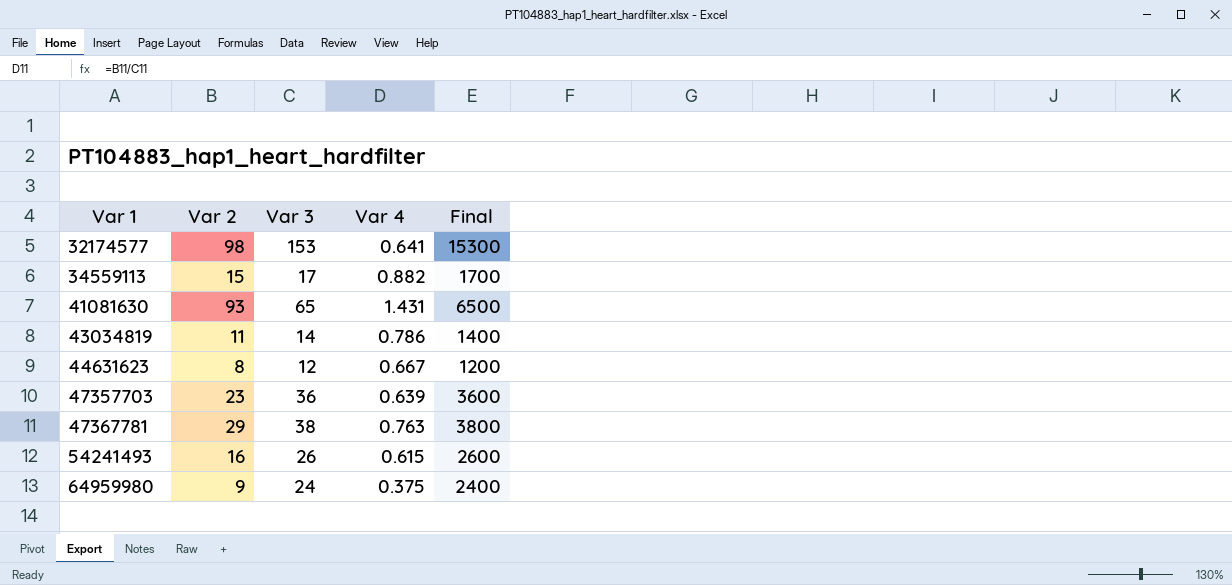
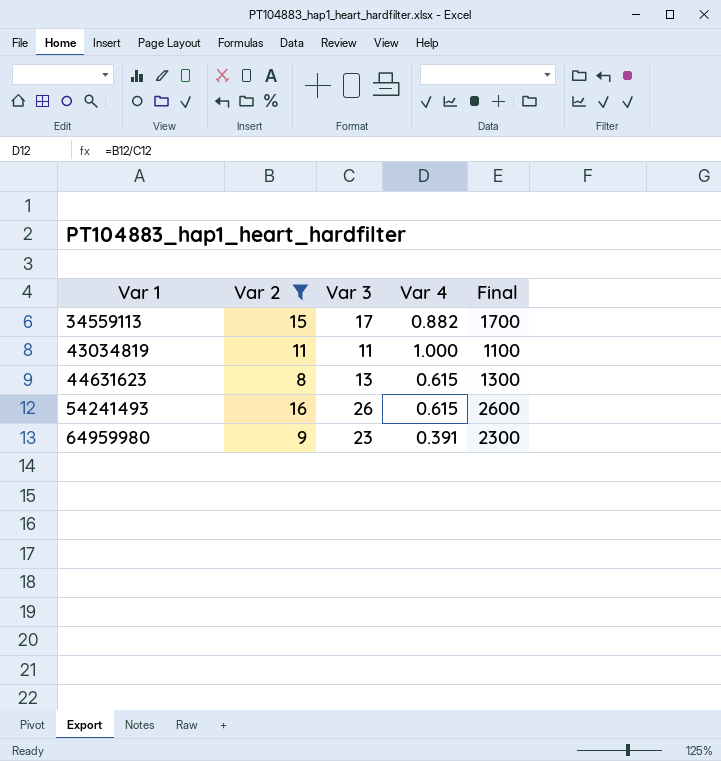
filter: none -> Var 2 <= 16
43034819 | Var 3: 14 -> 11
43034819 | Var 4: 0.786 -> 1.000
43034819 | Final: 1400 -> 1100
44631623 | Var 3: 12 -> 13
44631623 | Var 4: 0.667 -> 0.615
44631623 | Final: 1200 -> 1300
64959980 | Var 3: 24 -> 23
64959980 | Var 4: 0.375 -> 0.391
64959980 | Final: 2400 -> 2300

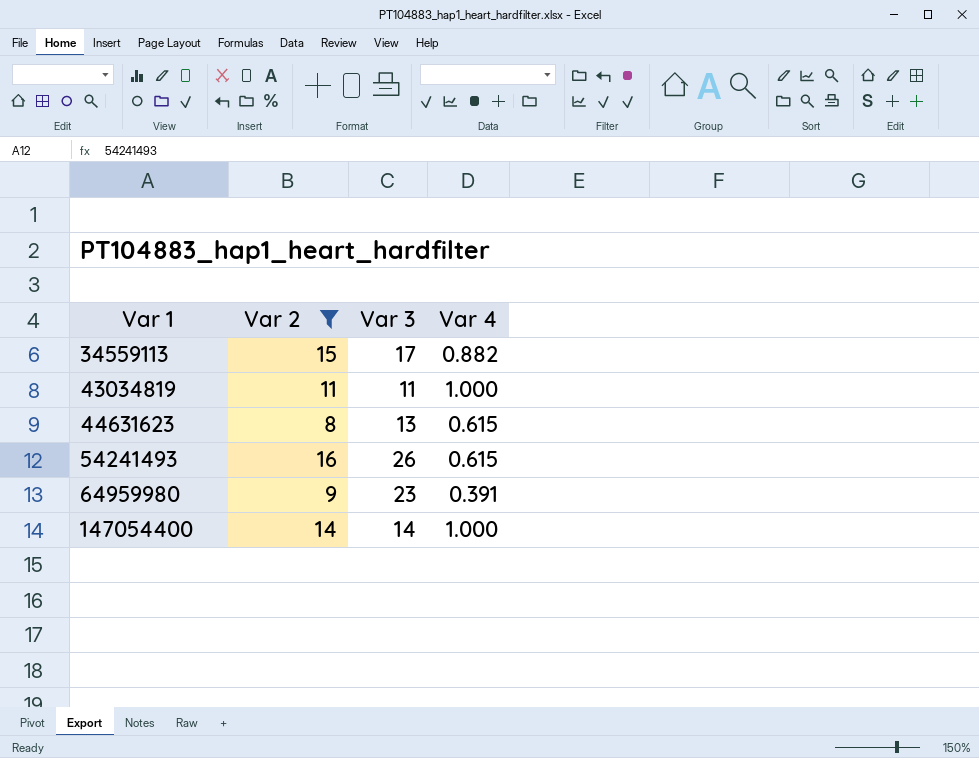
column Final | formula: [Var 3] * 100 -> none
row 147054400: none -> 14 | 14 | 1.000

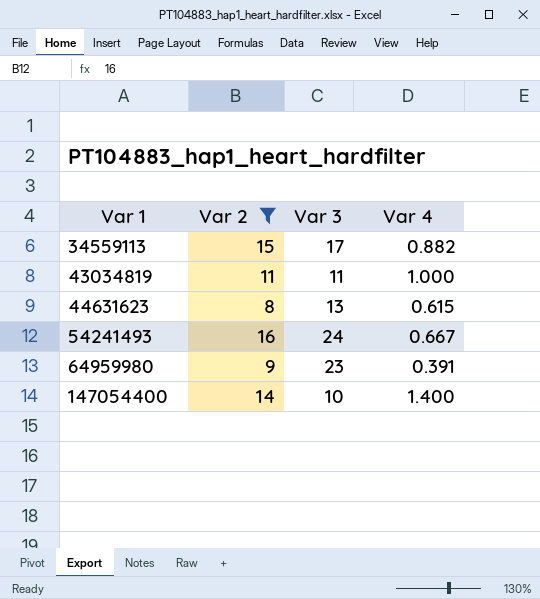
54241493 | Var 3: 26 -> 24
54241493 | Var 4: 0.615 -> 0.667
147054400 | Var 3: 14 -> 10
147054400 | Var 4: 1.000 -> 1.400

